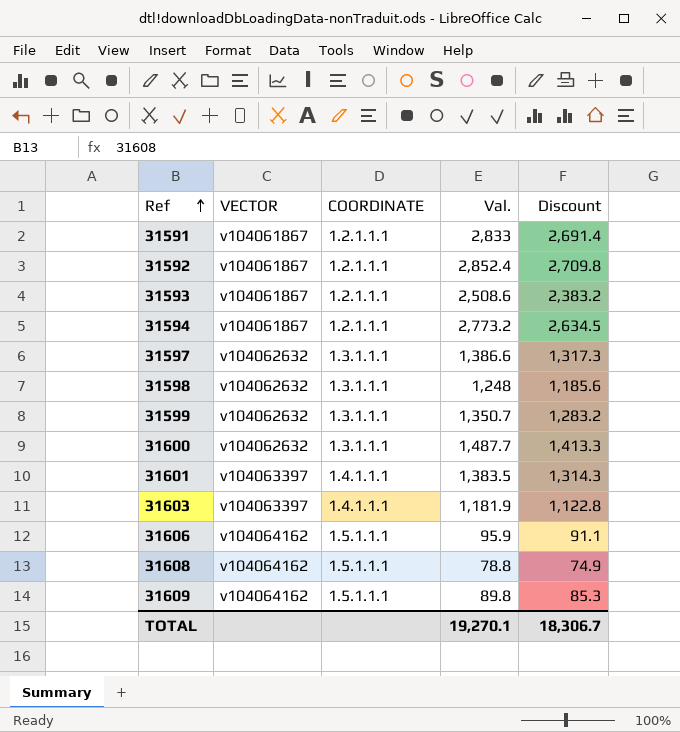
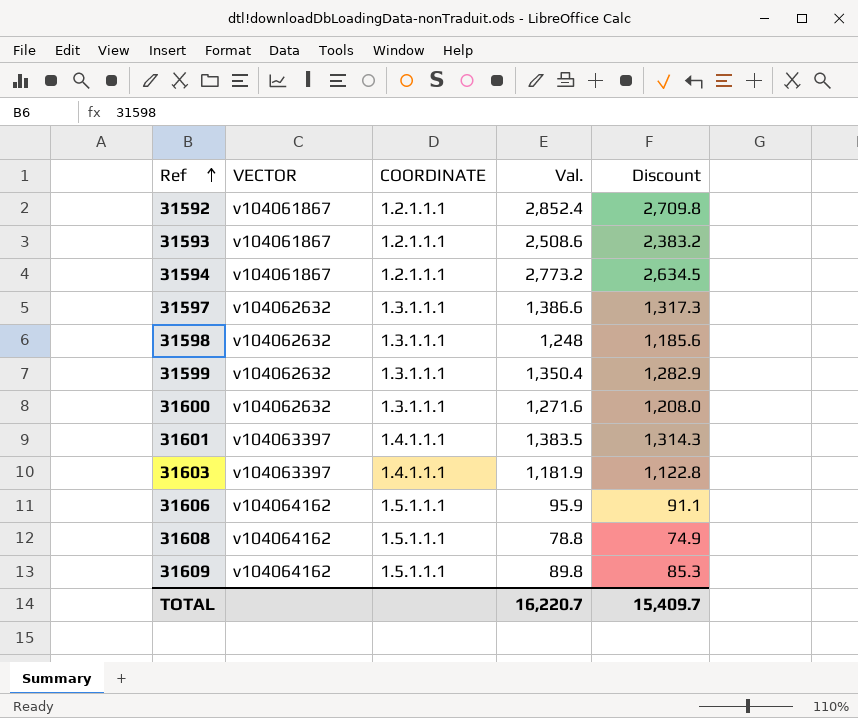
row 31591: v104061867 | 1.2.1.1.1 | 2,833 | 2,691.4 -> none
31599 | Val.: 1,350.7 -> 1,350.4
31599 | Discount: 1,283.2 -> 1,282.9
31600 | Val.: 1,487.7 -> 1,271.6
31600 | Discount: 1,413.3 -> 1,208.0
TOTAL | Val.: 19,270.1 -> 16,220.7
TOTAL | Discount: 18,306.7 -> 15,409.7

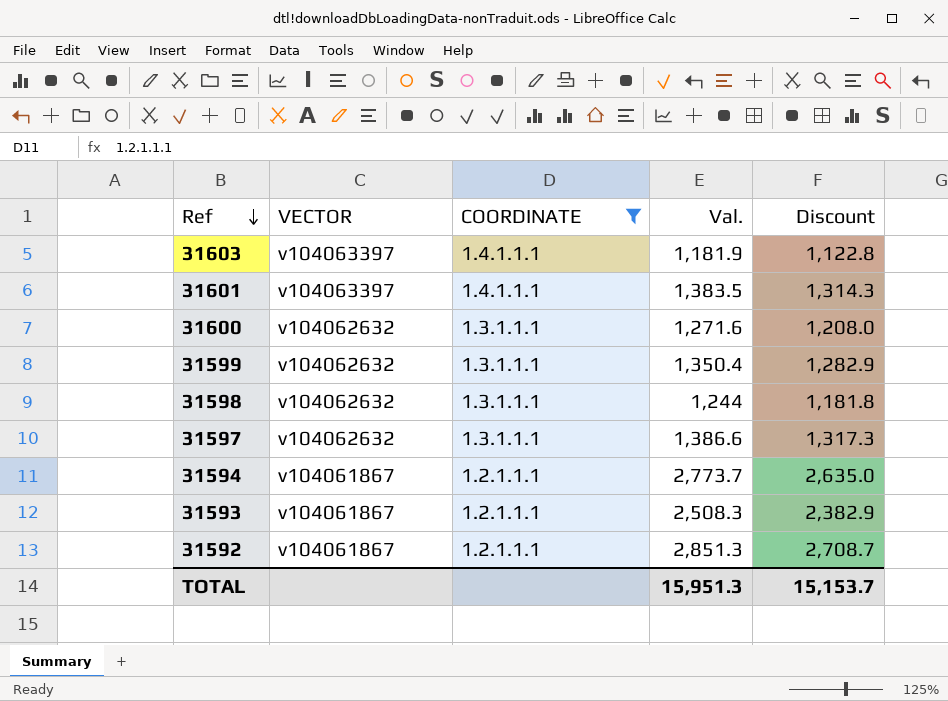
filter: none -> COORDINATE != 1.5.1.1.1
row order: Ref ascending -> Ref descending
31598 | Val.: 1,248 -> 1,244
31598 | Discount: 1,185.6 -> 1,181.8
31594 | Val.: 2,773.2 -> 2,773.7
31594 | Discount: 2,634.5 -> 2,635.0
31593 | Val.: 2,508.6 -> 2,508.3
31593 | Discount: 2,383.2 -> 2,382.9
31592 | Val.: 2,852.4 -> 2,851.3
31592 | Discount: 2,709.8 -> 2,708.7
TOTAL | Val.: 16,220.7 -> 15,951.3
TOTAL | Discount: 15,409.7 -> 15,153.7

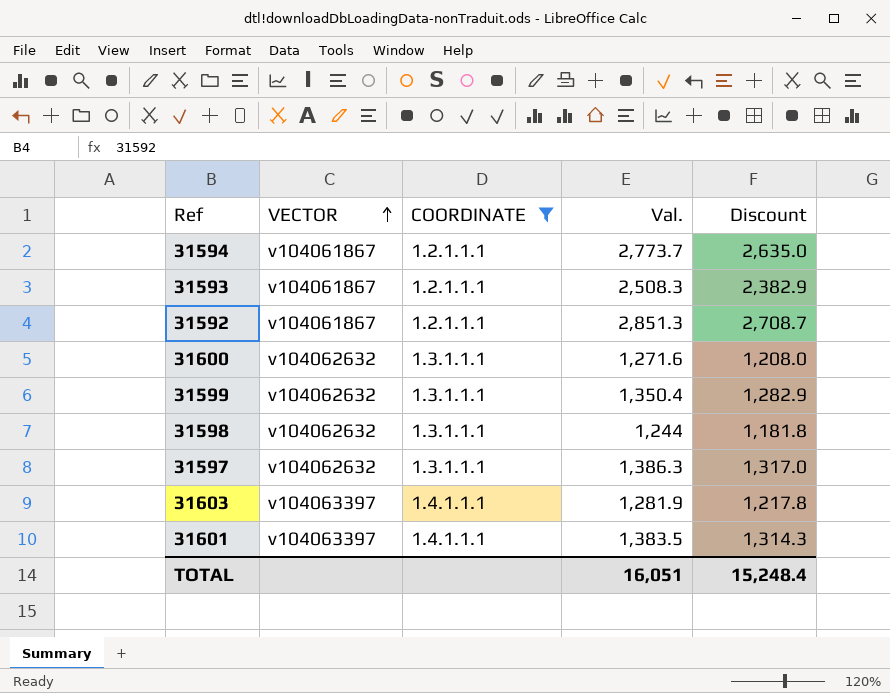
row order: Ref descending -> VECTOR ascending
31597 | Val.: 1,386.6 -> 1,386.3
31597 | Discount: 1,317.3 -> 1,317.0
31603 | Val.: 1,181.9 -> 1,281.9
31603 | Discount: 1,122.8 -> 1,217.8
TOTAL | Val.: 15,951.3 -> 16,051
TOTAL | Discount: 15,153.7 -> 15,248.4

